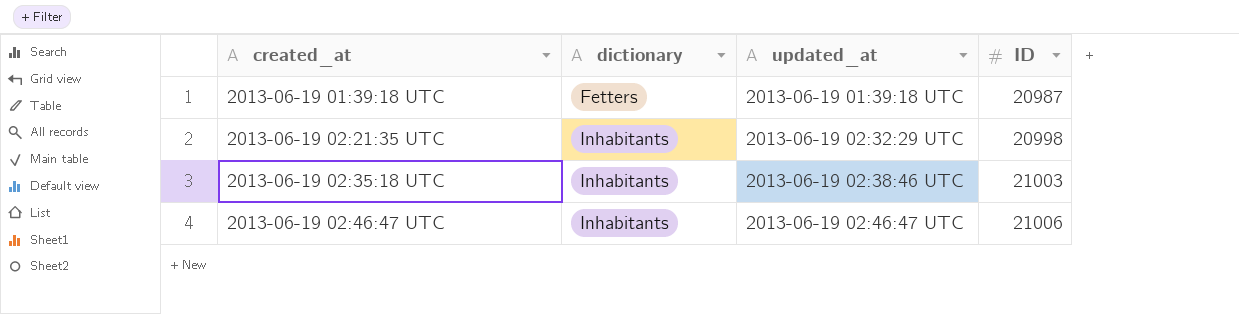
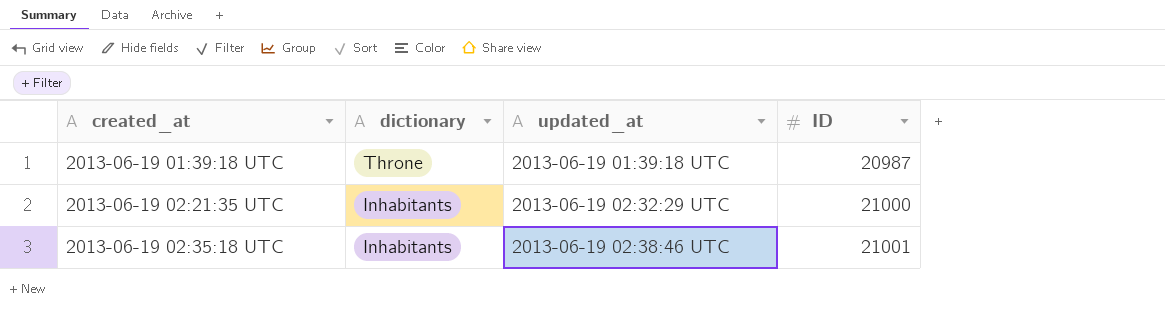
row 2013-06-19 02:46:47 UTC: Inhabitants | 2013-06-19 02:46:47 UTC | 21006 -> none
2013-06-19 01:39:18 UTC | dictionary: Fetters -> Throne
2013-06-19 02:21:35 UTC | ID: 20998 -> 21000
2013-06-19 02:35:18 UTC | ID: 21003 -> 21001

